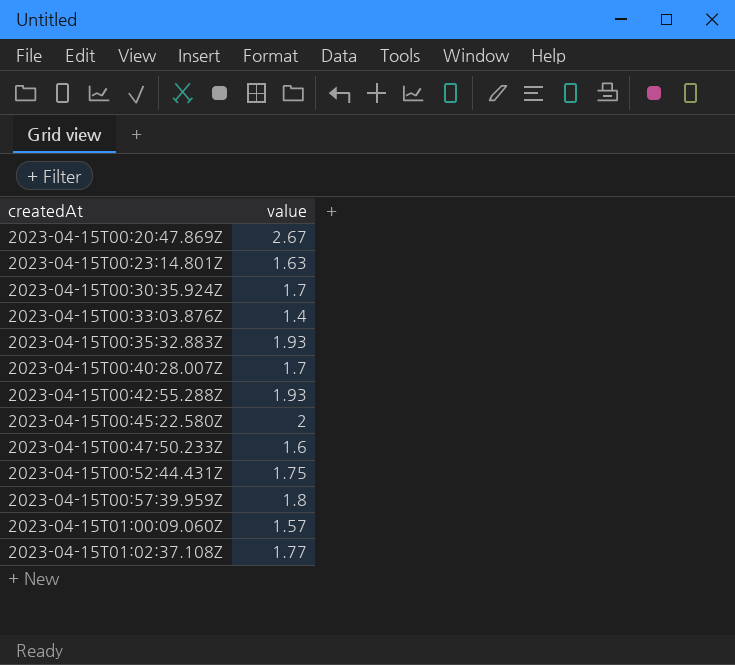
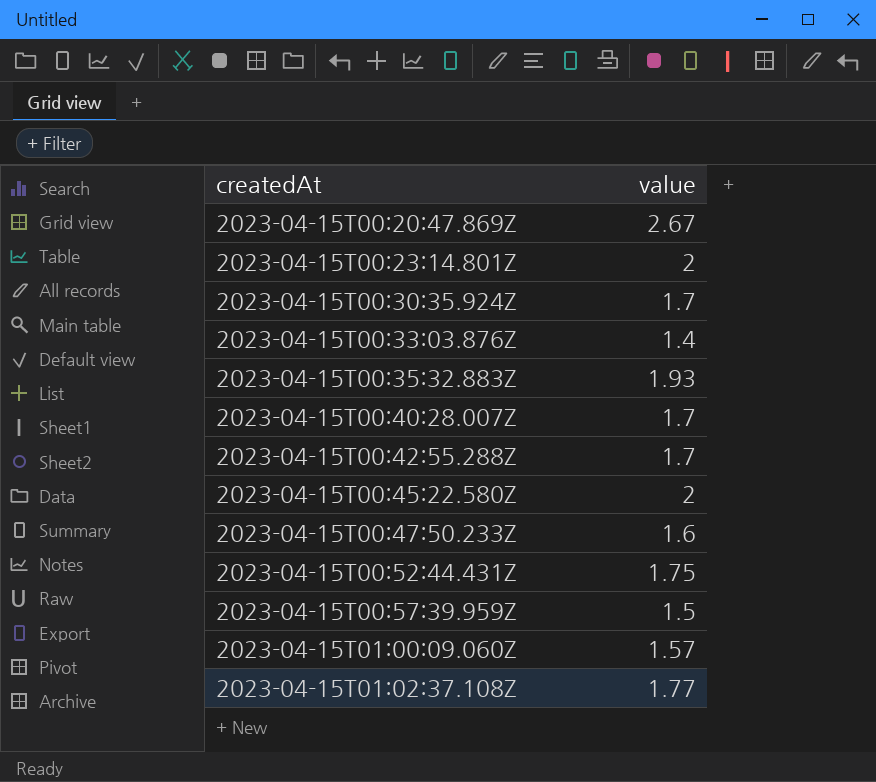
2023-04-15T00:23:14.801Z | value: 1.63 -> 2
2023-04-15T00:42:55.288Z | value: 1.93 -> 1.7
2023-04-15T00:57:39.959Z | value: 1.8 -> 1.5

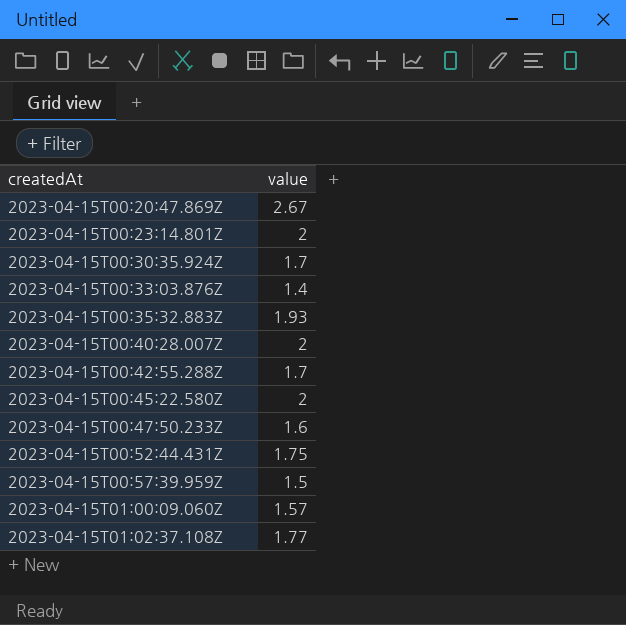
2023-04-15T00:40:28.007Z | value: 1.7 -> 2

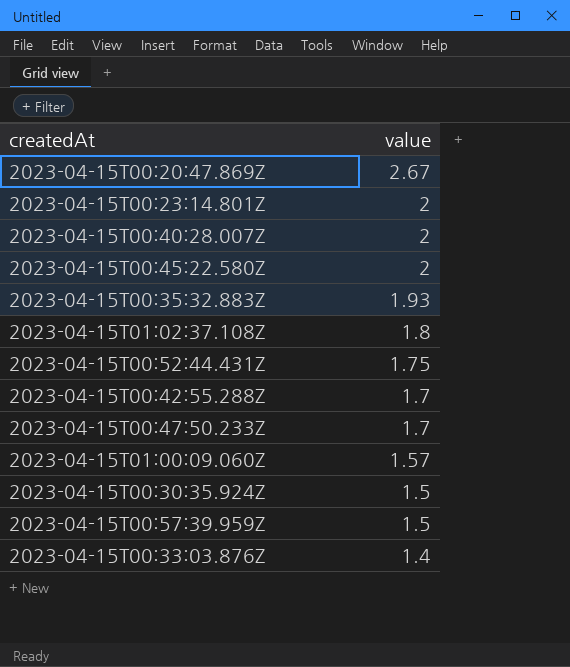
row order: createdAt ascending -> value descending
2023-04-15T01:02:37.108Z | value: 1.77 -> 1.8
2023-04-15T00:47:50.233Z | value: 1.6 -> 1.7
2023-04-15T00:30:35.924Z | value: 1.7 -> 1.5

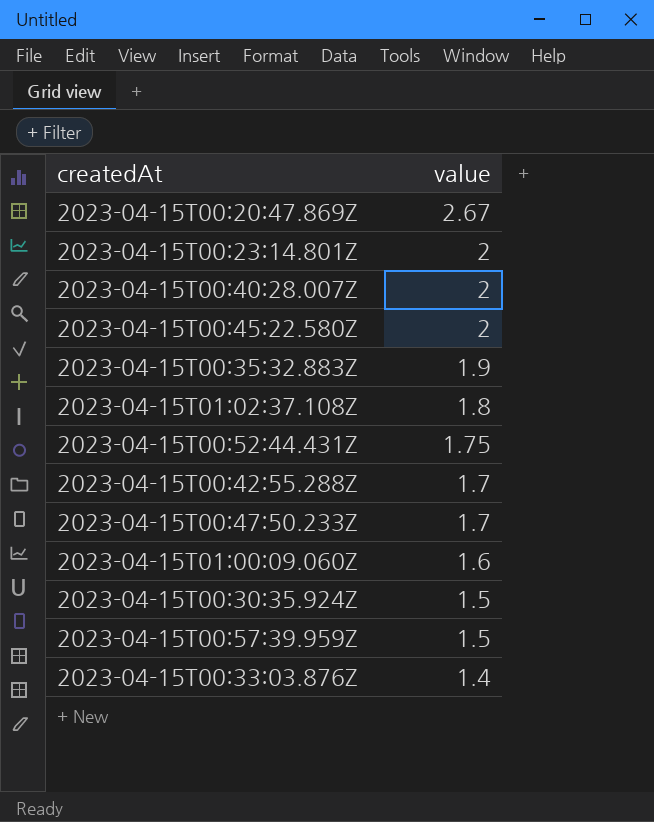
2023-04-15T00:35:32.883Z | value: 1.93 -> 1.9
2023-04-15T01:00:09.060Z | value: 1.57 -> 1.6

